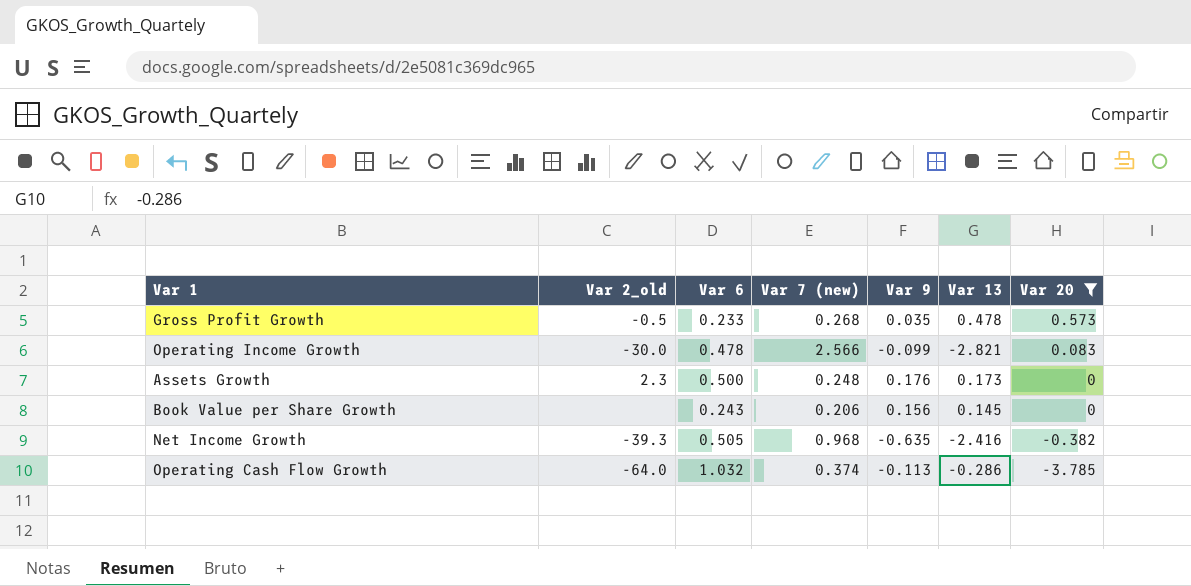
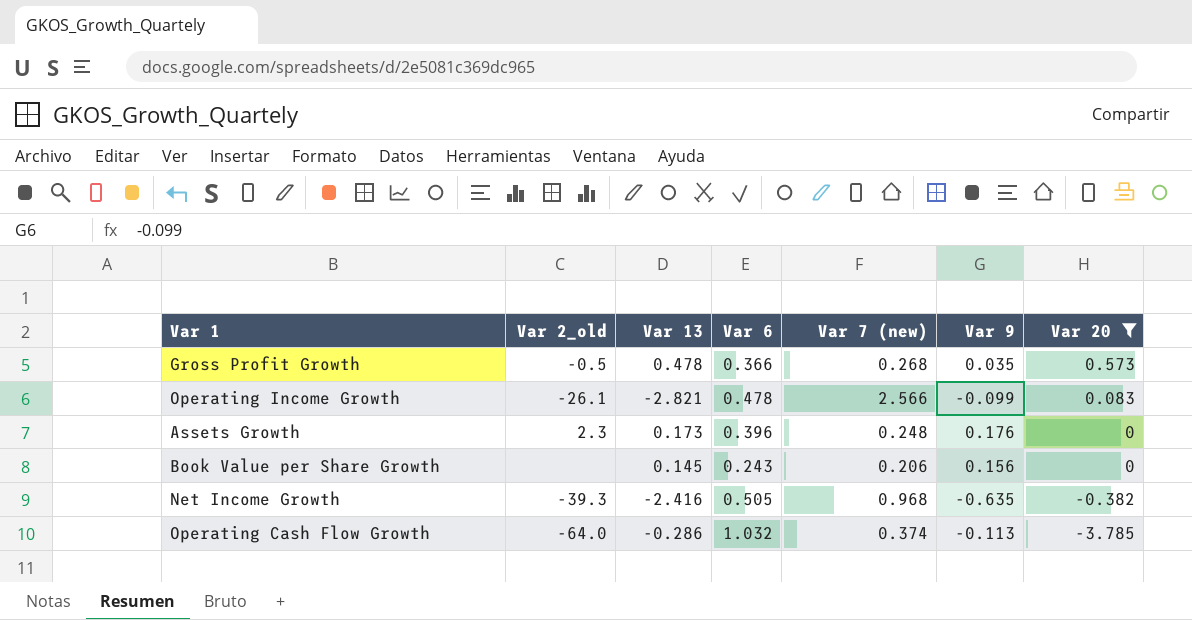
column Var 13 | position: 6 -> 3
Gross Profit Growth | Var 6: 0.233 -> 0.366
Operating Income Growth | Var 2_old: -30.0 -> -26.1
Assets Growth | Var 6: 0.500 -> 0.396

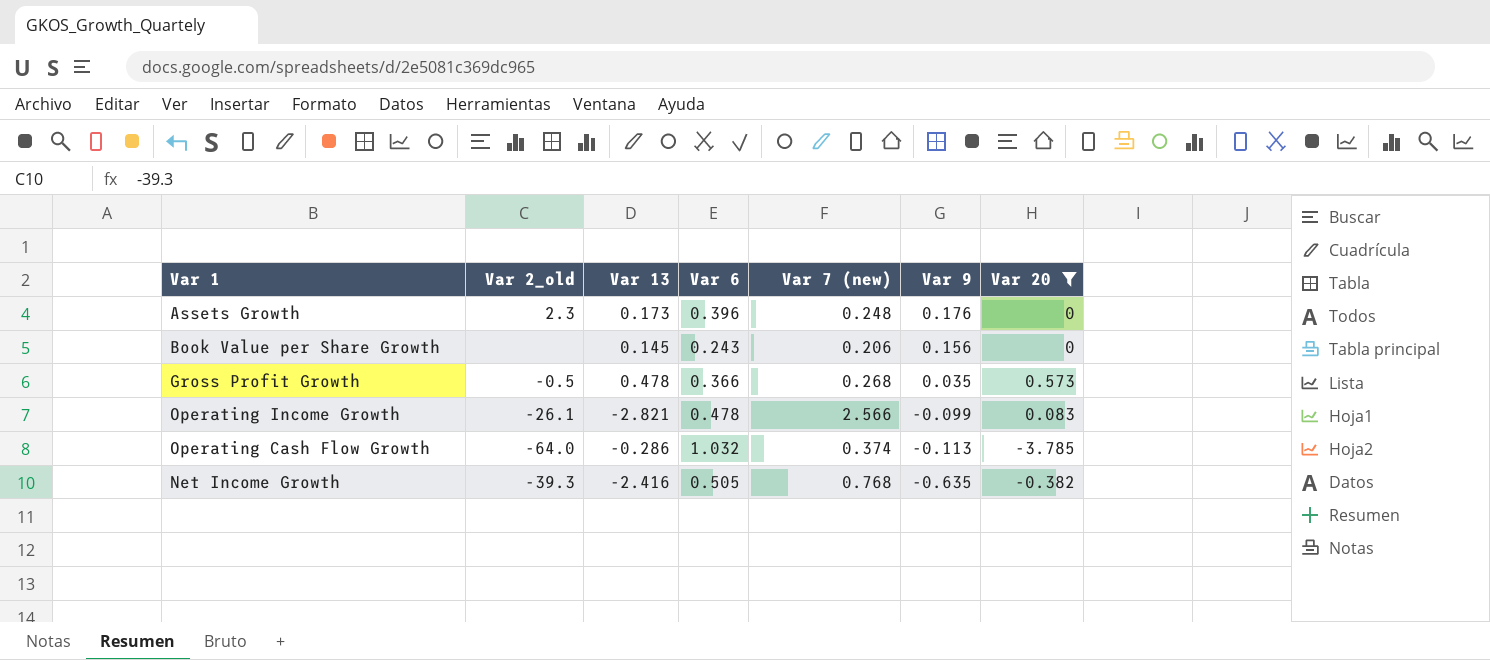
row order: Var 20 descending -> Var 9 descending
Net Income Growth | Var 7 (new): 0.968 -> 0.768

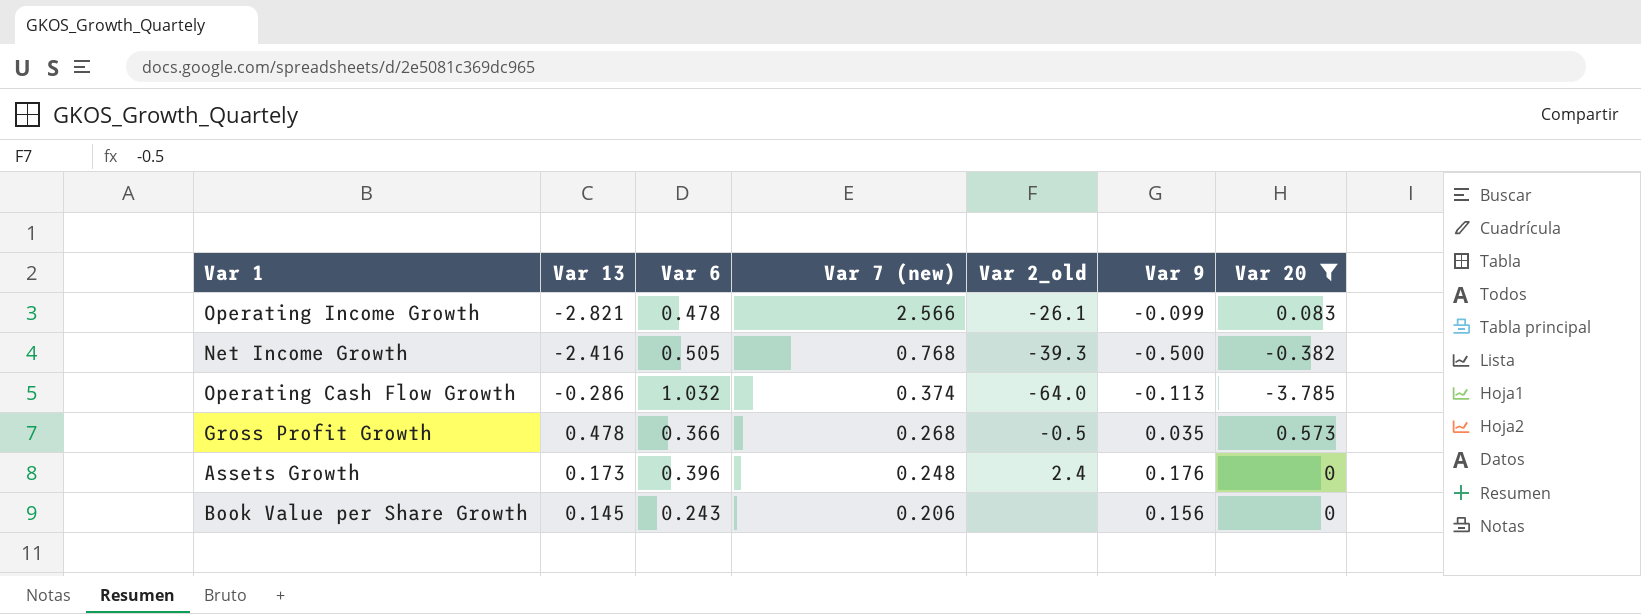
row order: Var 9 descending -> Var 7 (new) descending
column Var 2_old | position: 2 -> 5
Net Income Growth | Var 9: -0.635 -> -0.500
Assets Growth | Var 2_old: 2.3 -> 2.4

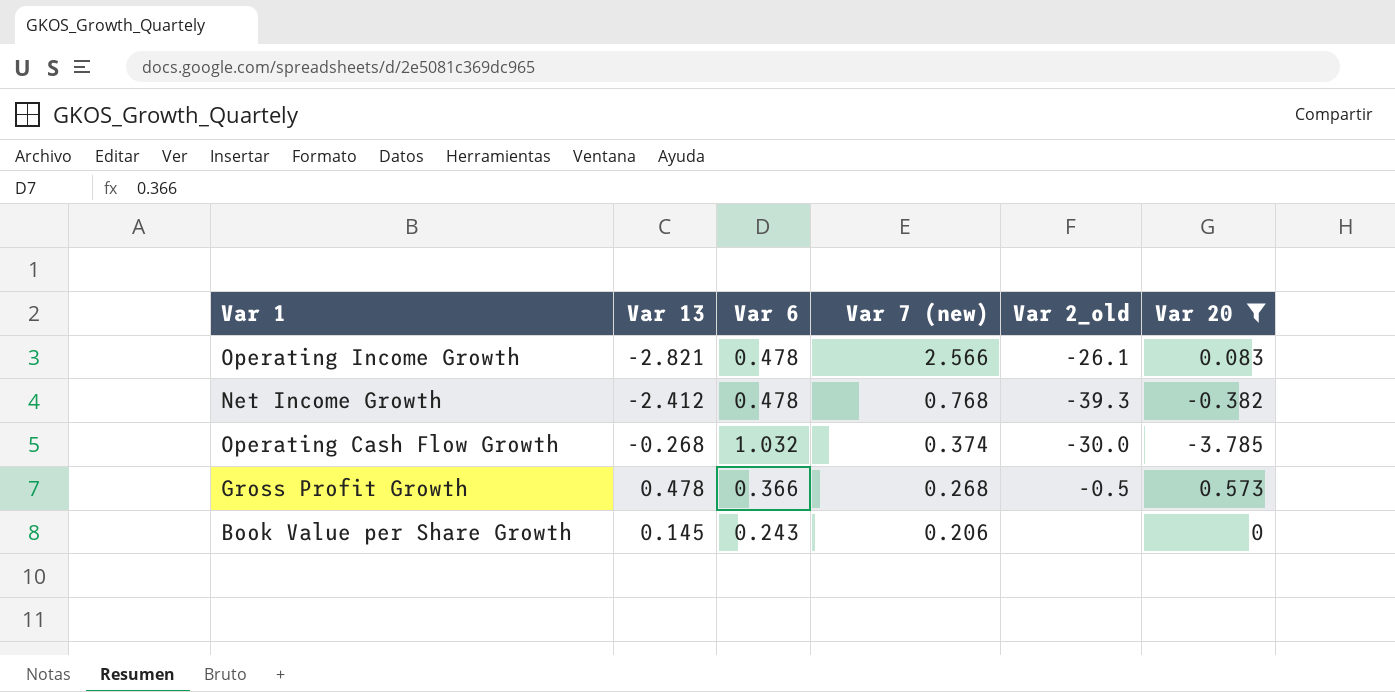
column Var 9 | position: 6 -> none
row Assets Growth: 0.173 | 0.396 | 0.248 | 2.4 | 0.176 | 0 -> none
Net Income Growth | Var 13: -2.416 -> -2.412
Net Income Growth | Var 6: 0.505 -> 0.478
Operating Cash Flow Growth | Var 13: -0.286 -> -0.268
Operating Cash Flow Growth | Var 2_old: -64.0 -> -30.0

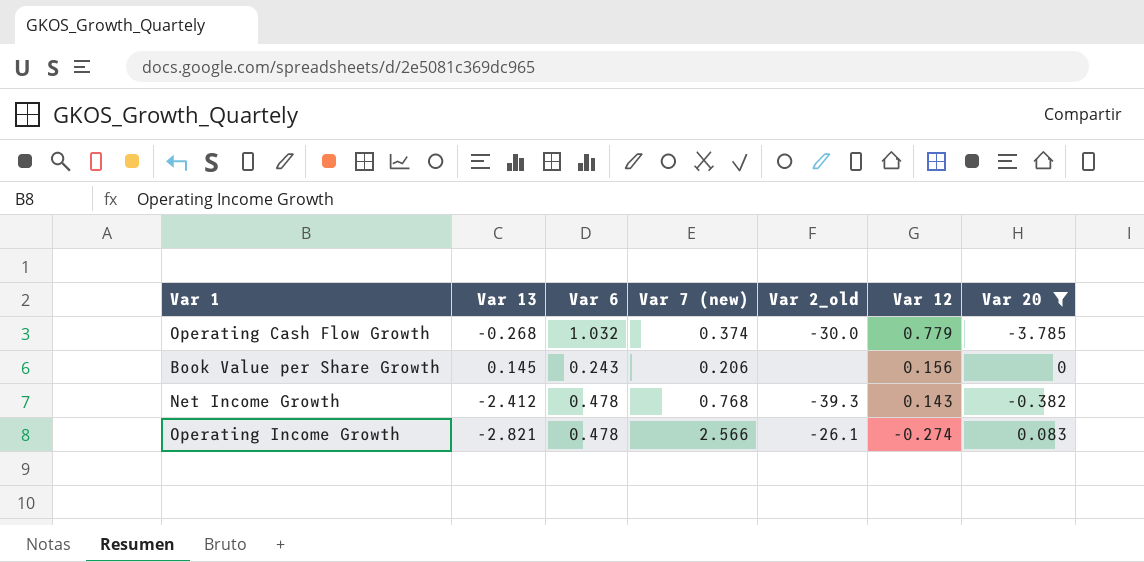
row order: Var 7 (new) descending -> Var 12 descending
column Var 12 | position: none -> 6
row Gross Profit Growth: 0.478 | 0.366 | 0.268 | -0.5 | 0.573 -> none

